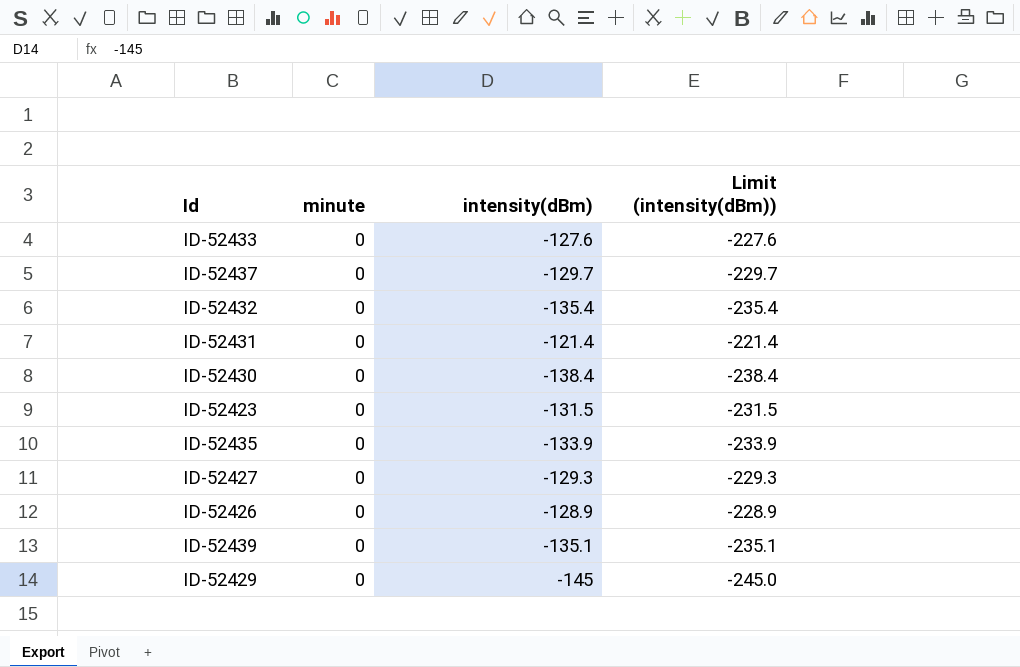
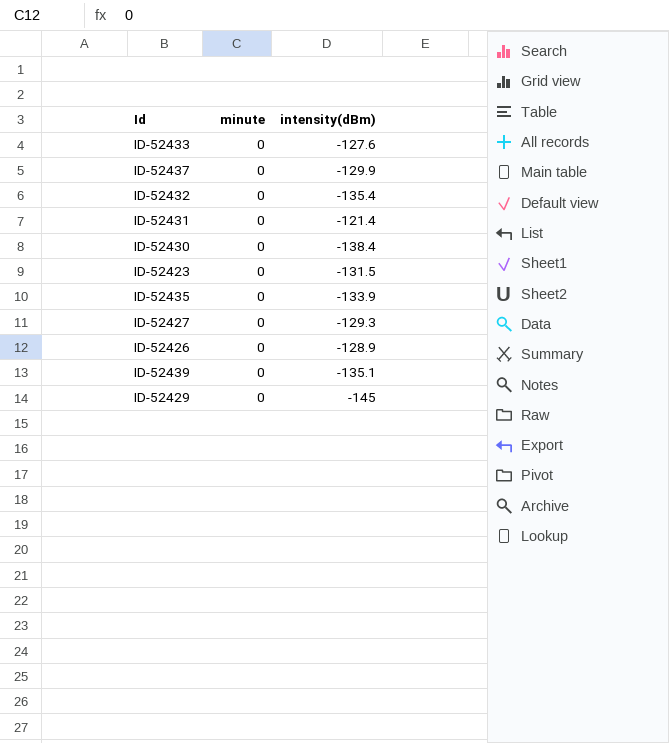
column Limit (intensity(dBm)) | formula: [intensity(dBm)] - 100 -> none
ID-52437 | intensity(dBm): -129.7 -> -129.9

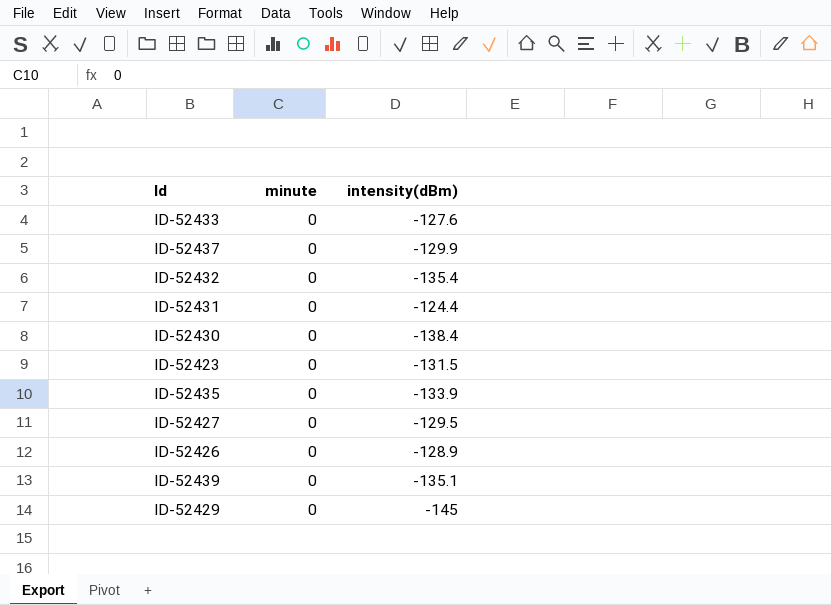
ID-52431 | intensity(dBm): -121.4 -> -124.4
ID-52427 | intensity(dBm): -129.3 -> -129.5

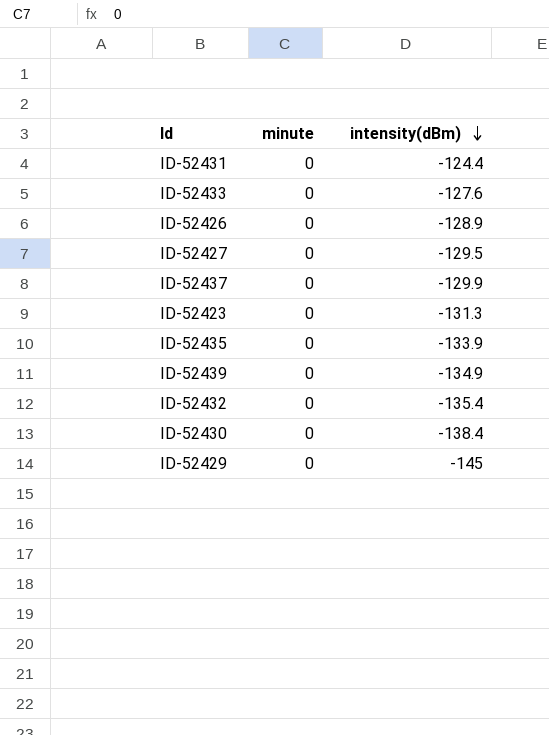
row order: none -> intensity(dBm) descending
ID-52423 | intensity(dBm): -131.5 -> -131.3
ID-52439 | intensity(dBm): -135.1 -> -134.9

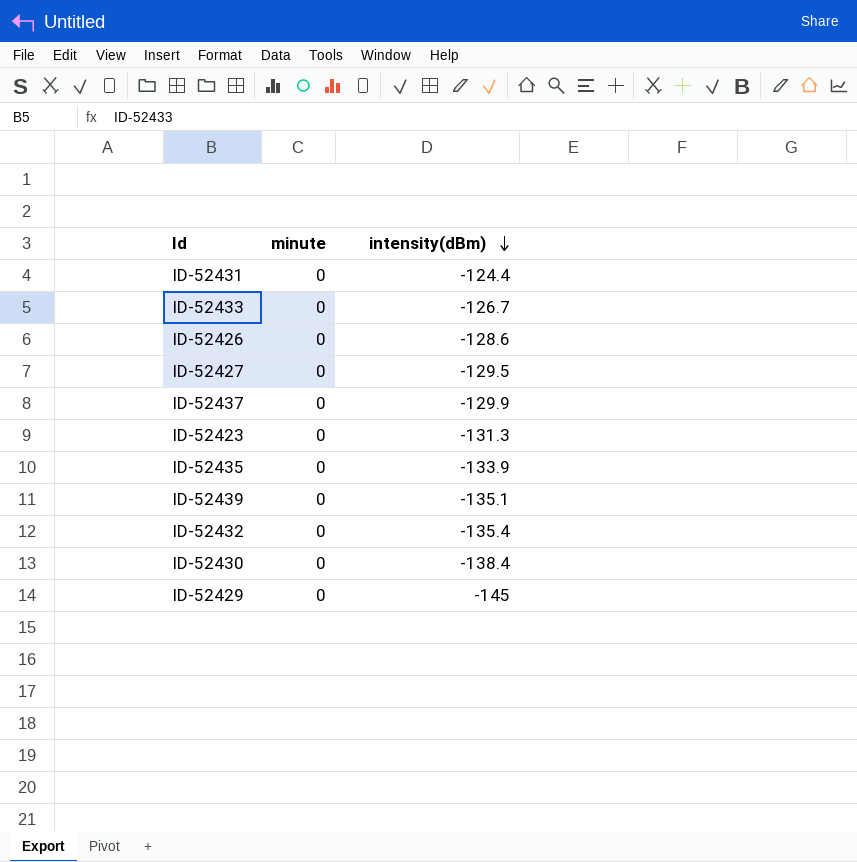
ID-52433 | intensity(dBm): -127.6 -> -126.7
ID-52426 | intensity(dBm): -128.9 -> -128.6
ID-52439 | intensity(dBm): -134.9 -> -135.1

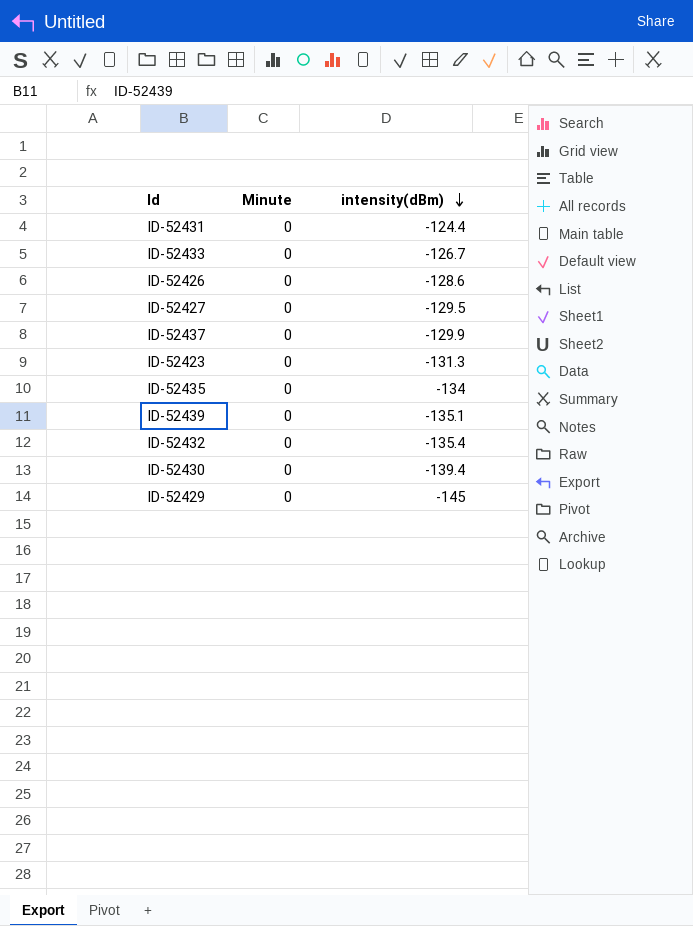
column name: minute -> Minute
ID-52435 | intensity(dBm): -133.9 -> -134
ID-52430 | intensity(dBm): -138.4 -> -139.4

